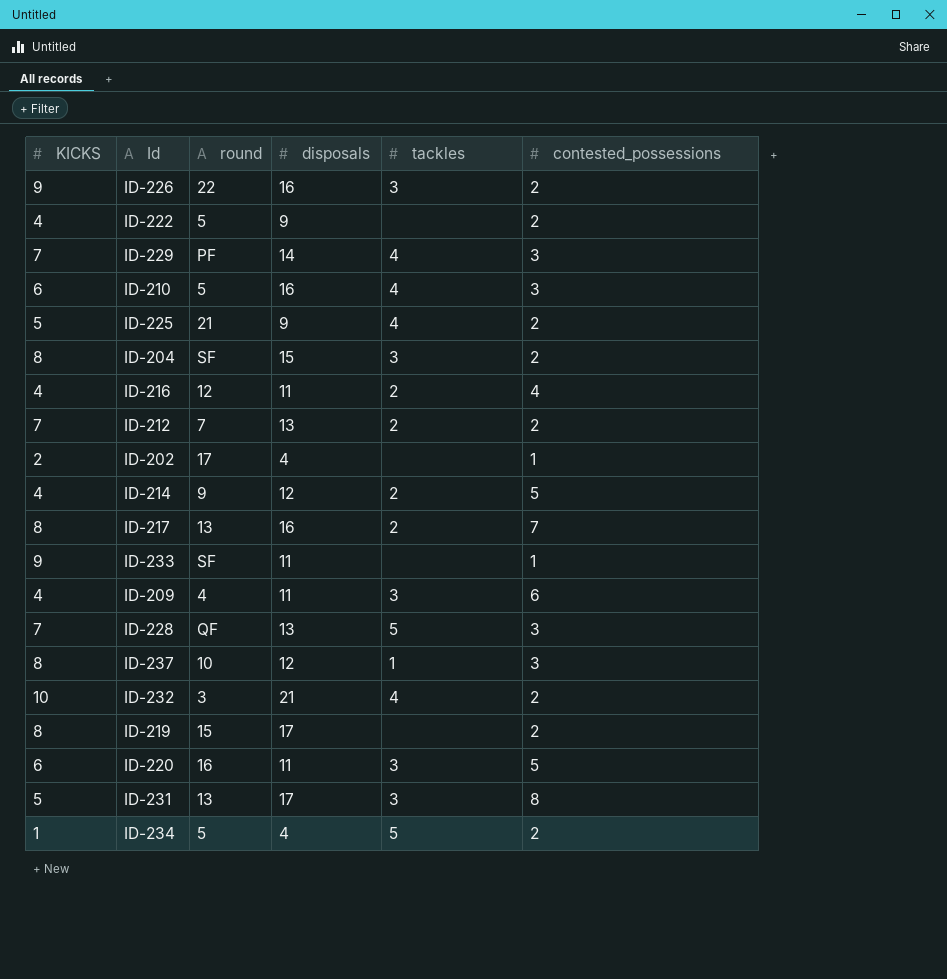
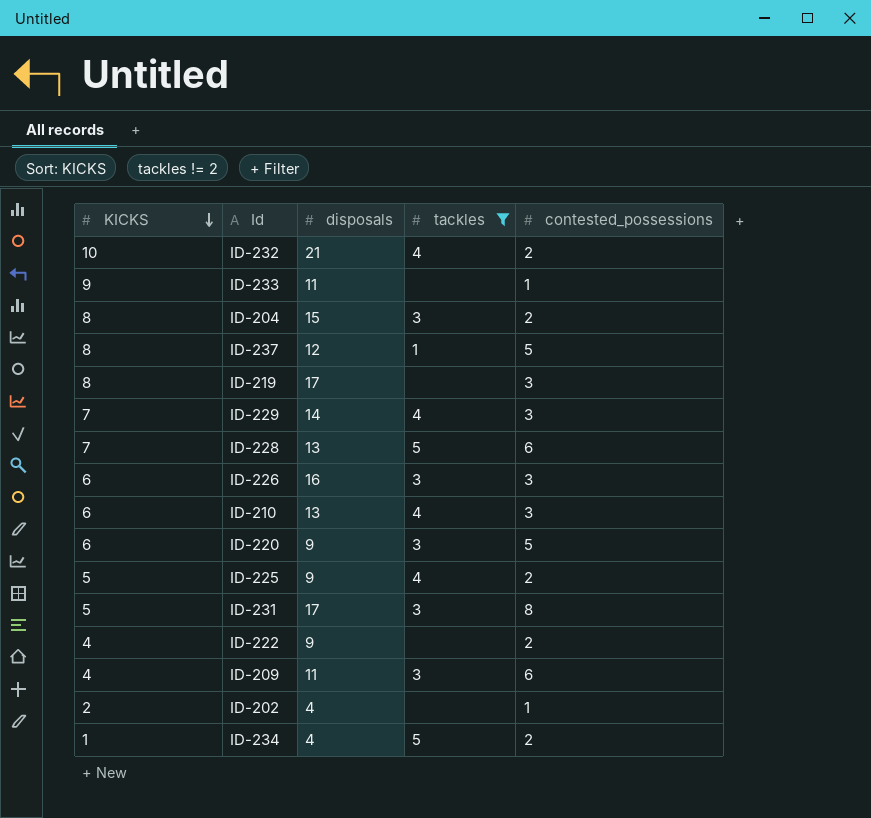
filter: none -> tackles != 2
row order: none -> KICKS descending
column round | position: 3 -> none
ID-237 | contested_possessions: 3 -> 5
ID-219 | contested_possessions: 2 -> 3
ID-228 | contested_possessions: 3 -> 6
ID-226 | KICKS: 9 -> 6
ID-226 | contested_possessions: 2 -> 3
ID-210 | disposals: 16 -> 13
ID-220 | disposals: 11 -> 9

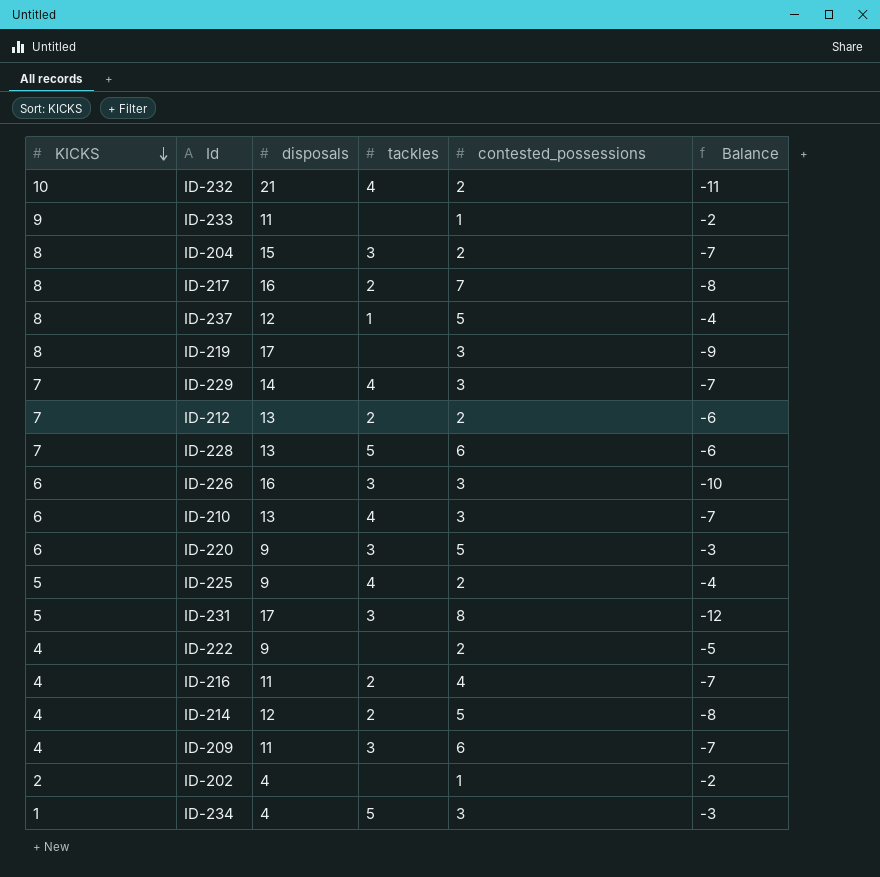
filter: tackles != 2 -> none
column Balance | formula: none -> [KICKS] - [disposals]
ID-234 | contested_possessions: 2 -> 3

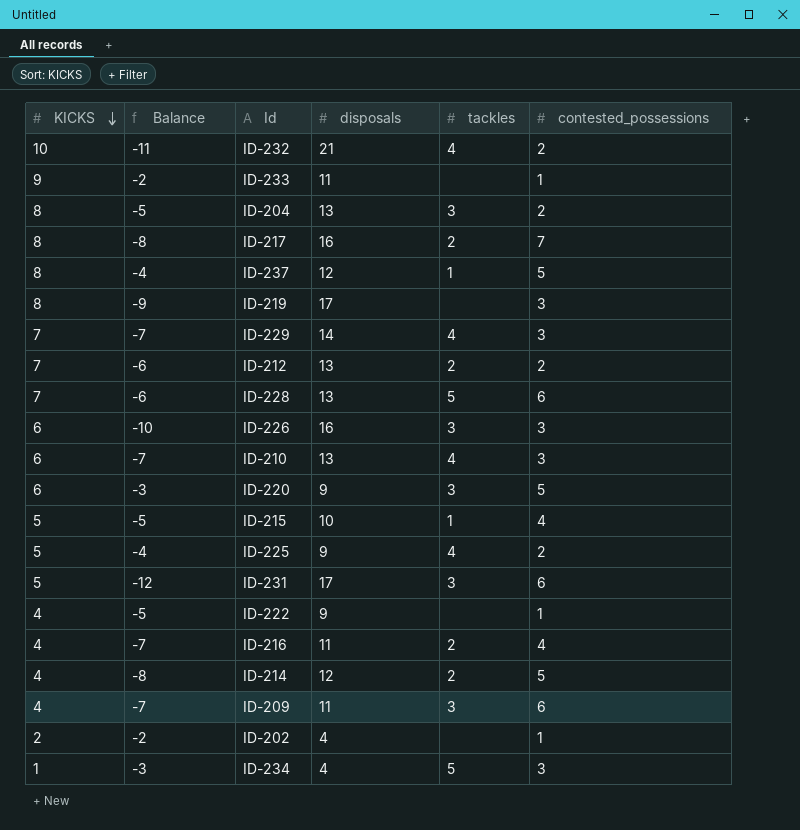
column Balance | position: 6 -> 2
ID-204 | Balance: -7 -> -5
ID-204 | disposals: 15 -> 13
row ID-215: none -> 5 | -5 | 10 | 1 | 4
ID-231 | contested_possessions: 8 -> 6
ID-222 | contested_possessions: 2 -> 1

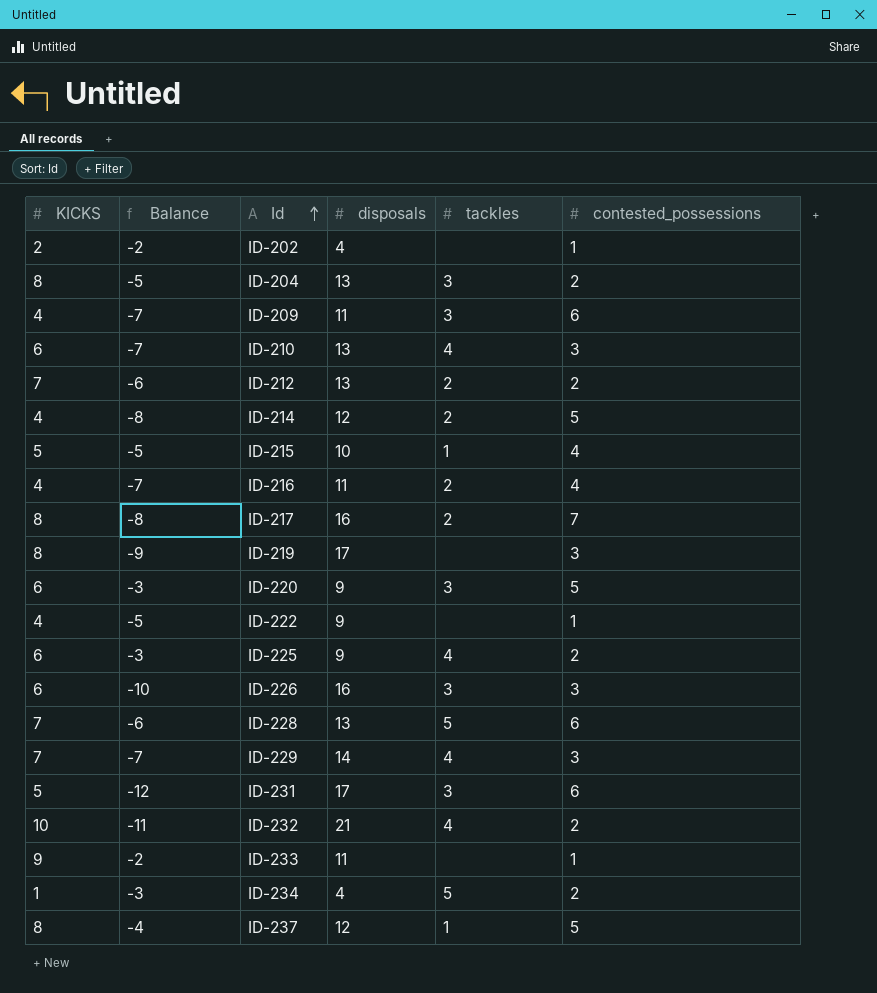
row order: KICKS descending -> Id ascending
ID-225 | KICKS: 5 -> 6
ID-225 | Balance: -4 -> -3
ID-234 | contested_possessions: 3 -> 2

